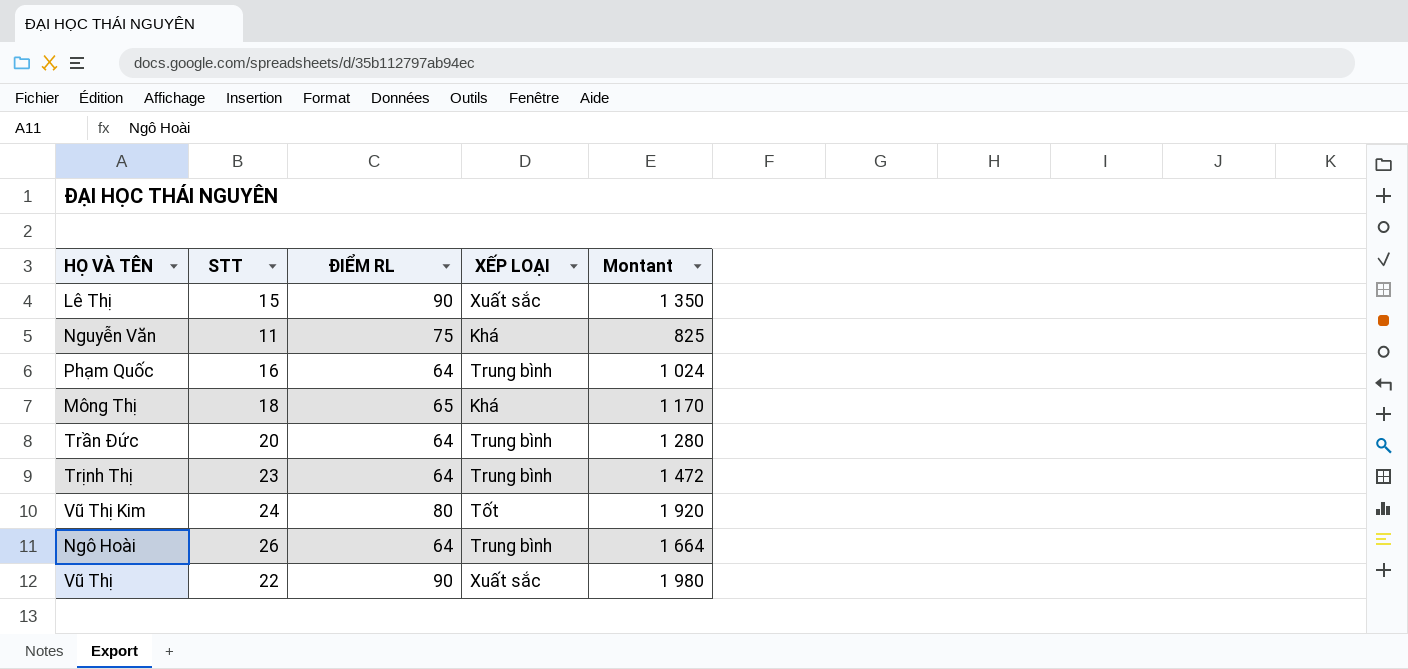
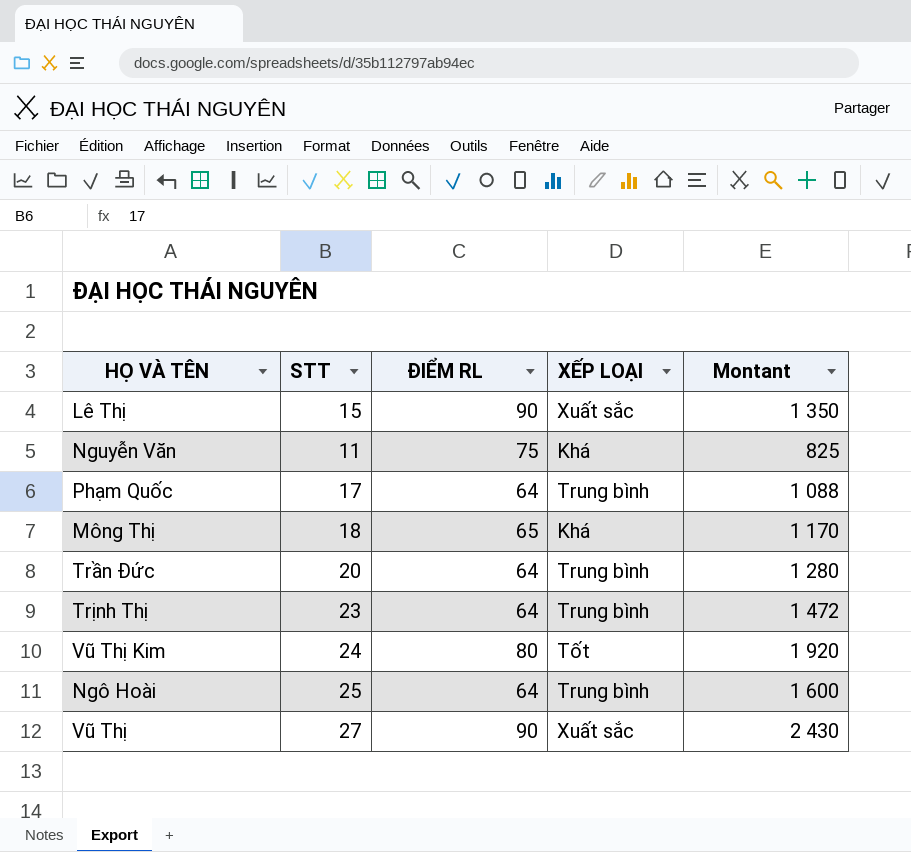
Phạm Quốc | STT: 16 -> 17
Phạm Quốc | Montant: 1 024 -> 1 088
Ngô Hoài | STT: 26 -> 25
Ngô Hoài | Montant: 1 664 -> 1 600
Vũ Thị | STT: 22 -> 27
Vũ Thị | Montant: 1 980 -> 2 430

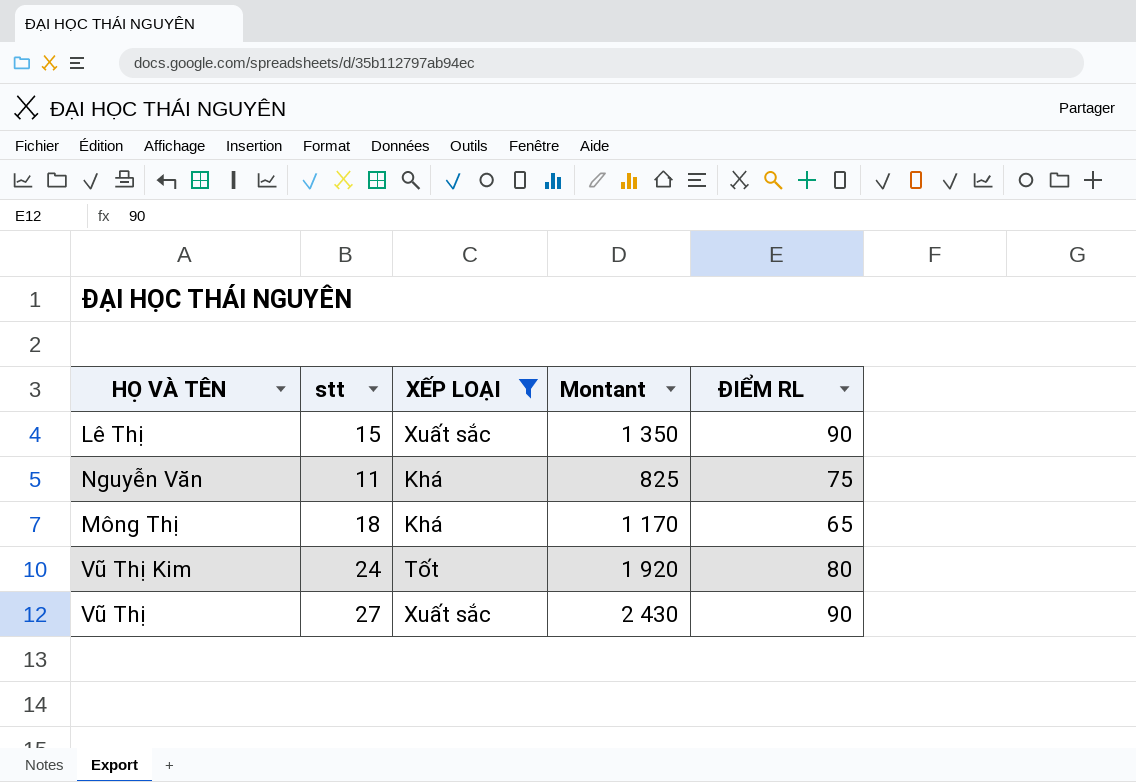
filter: none -> XẾP LOẠI != Trung bình
column name: STT -> stt
column ĐIỂM RL | position: 3 -> 5

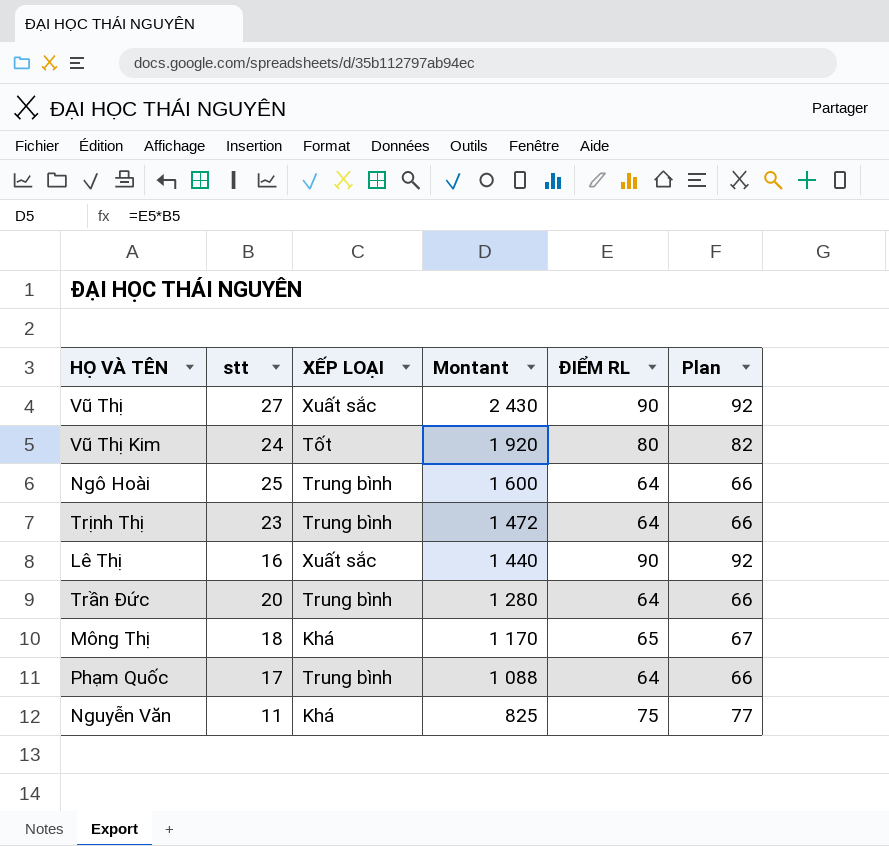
filter: XẾP LOẠI != Trung bình -> none
row order: none -> Montant descending
column Plan | formula: none -> [ĐIỂM RL] + 2
Lê Thị | stt: 15 -> 16
Lê Thị | Montant: 1 350 -> 1 440

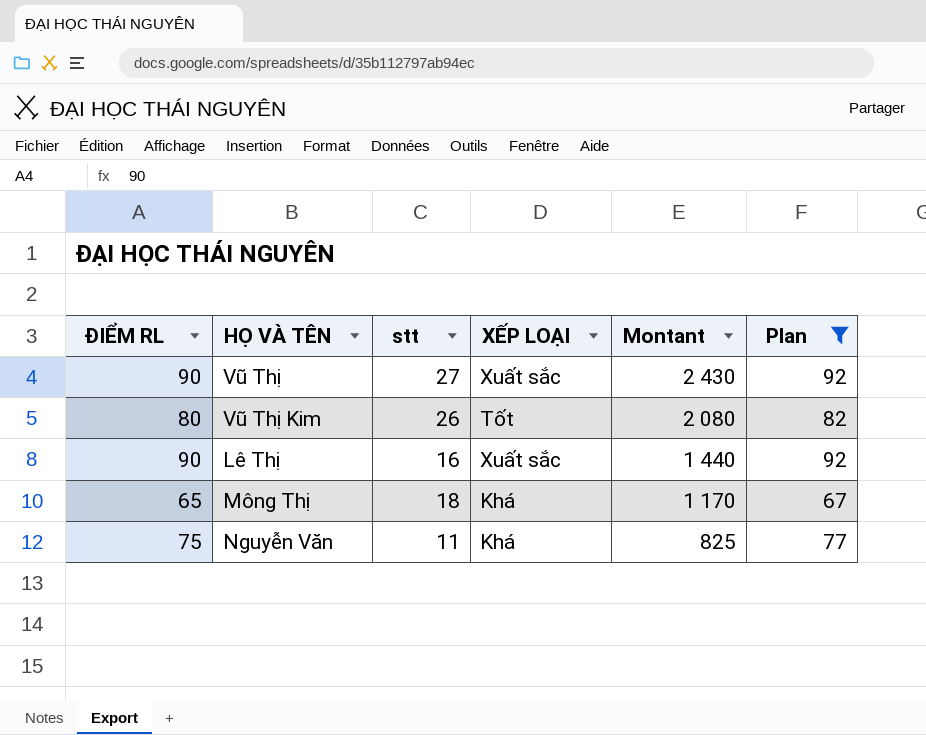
filter: none -> Plan != 66
column ĐIỂM RL | position: 5 -> 1
Vũ Thị Kim | stt: 24 -> 26
Vũ Thị Kim | Montant: 1 920 -> 2 080

